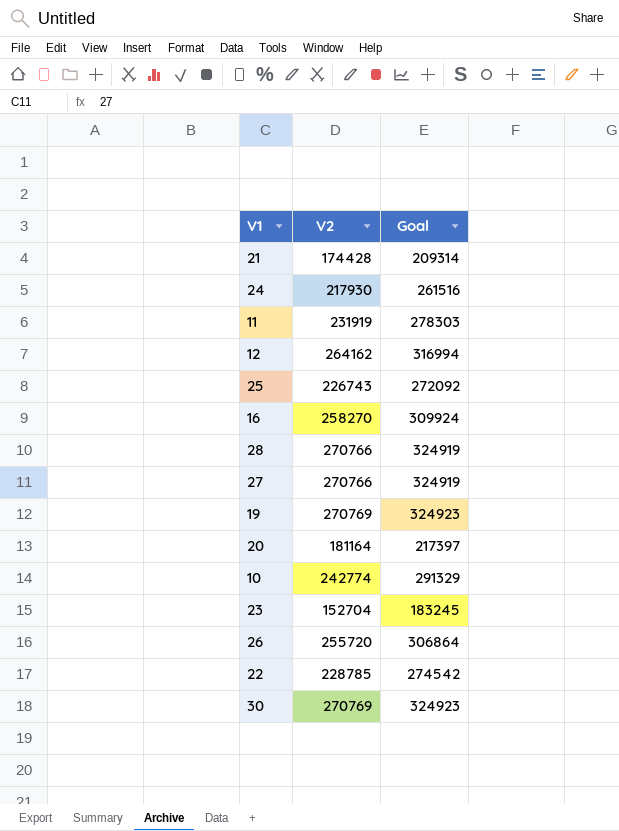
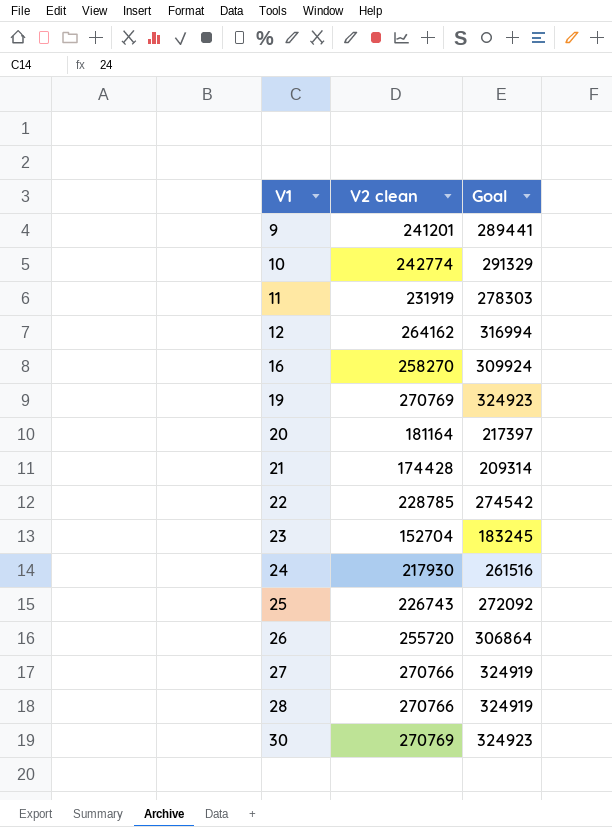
row order: none -> V1 ascending
column name: V2 -> V2 clean
row 9: none -> 241201 | 289441

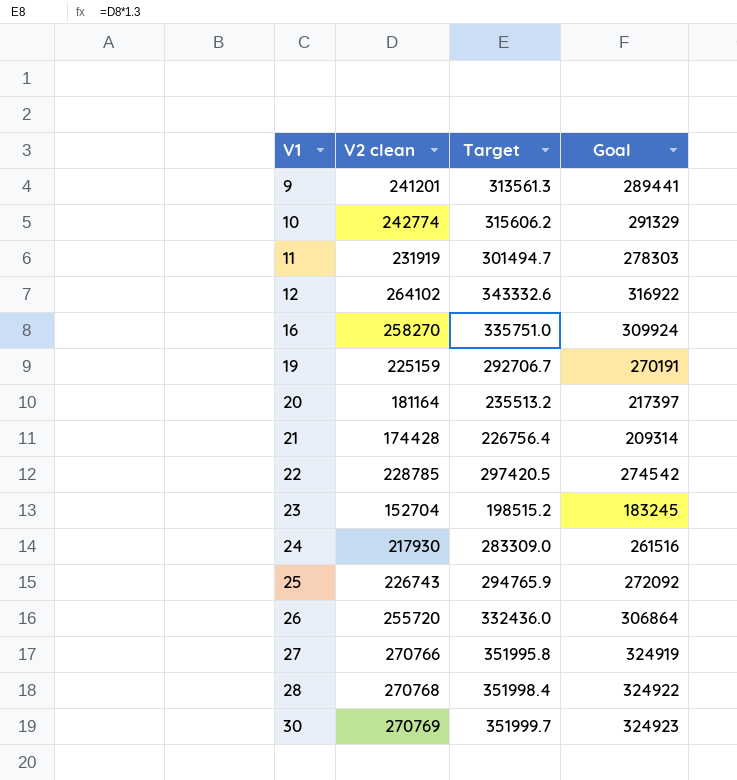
column Target | formula: none -> [V2 clean] * 1.3
12 | V2 clean: 264162 -> 264102
12 | Goal: 316994 -> 316922
19 | V2 clean: 270769 -> 225159
19 | Goal: 324923 -> 270191
28 | V2 clean: 270766 -> 270768
28 | Goal: 324919 -> 324922

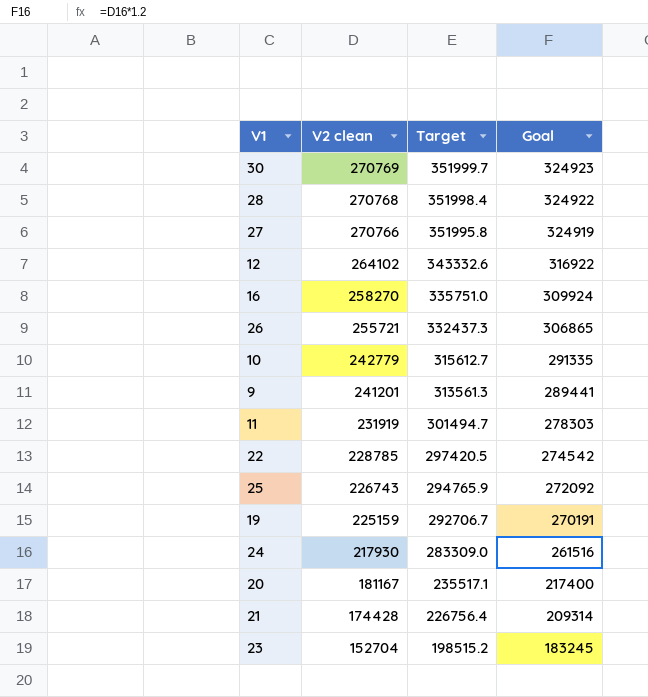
row order: V1 ascending -> V2 clean descending
26 | V2 clean: 255720 -> 255721
26 | Target: 332436.0 -> 332437.3
26 | Goal: 306864 -> 306865
10 | V2 clean: 242774 -> 242779
10 | Target: 315606.2 -> 315612.7
10 | Goal: 291329 -> 291335
20 | V2 clean: 181164 -> 181167
20 | Target: 235513.2 -> 235517.1
20 | Goal: 217397 -> 217400

